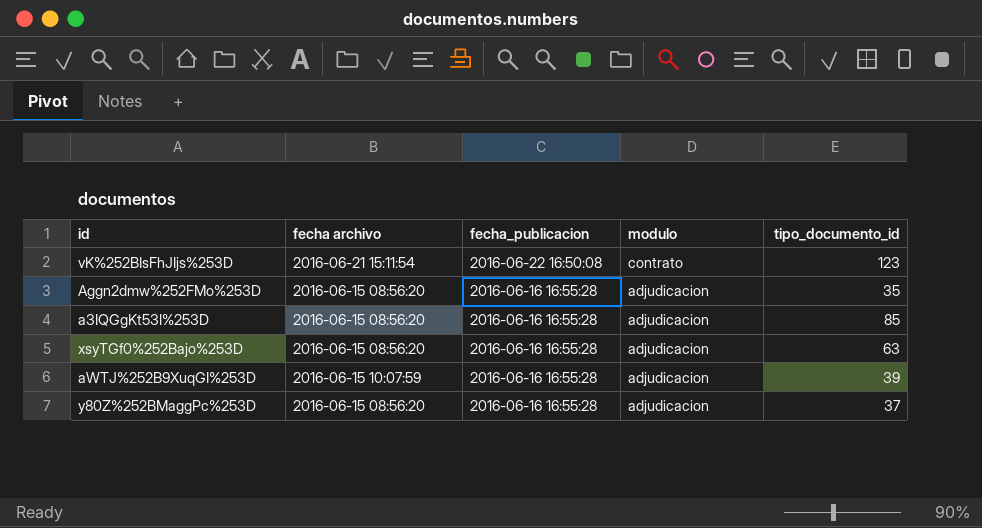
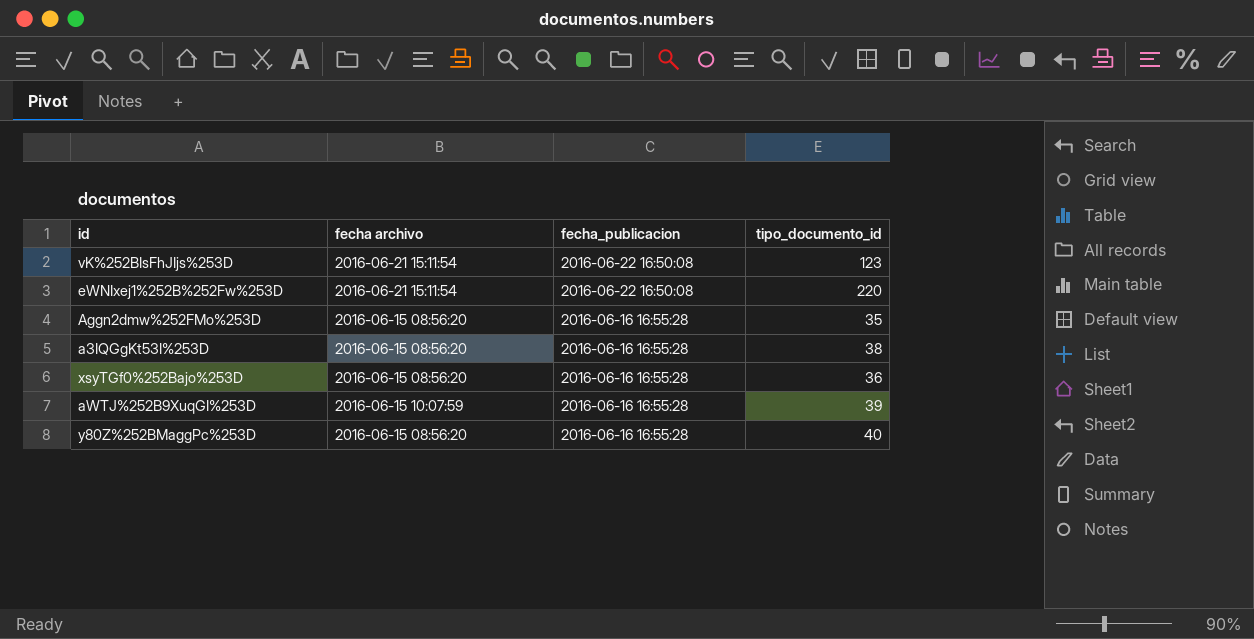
column modulo | position: 4 -> none
row eWNIxej1%252B%252Fw%253D: none -> 2016-06-21 15:11:54 | 2016-06-22 16:50:08 | 220
a3IQGgKt53I%253D | tipo_documento_id: 85 -> 38
xsyTGf0%252Bajo%253D | tipo_documento_id: 63 -> 36
y80Z%252BMaggPc%253D | tipo_documento_id: 37 -> 40

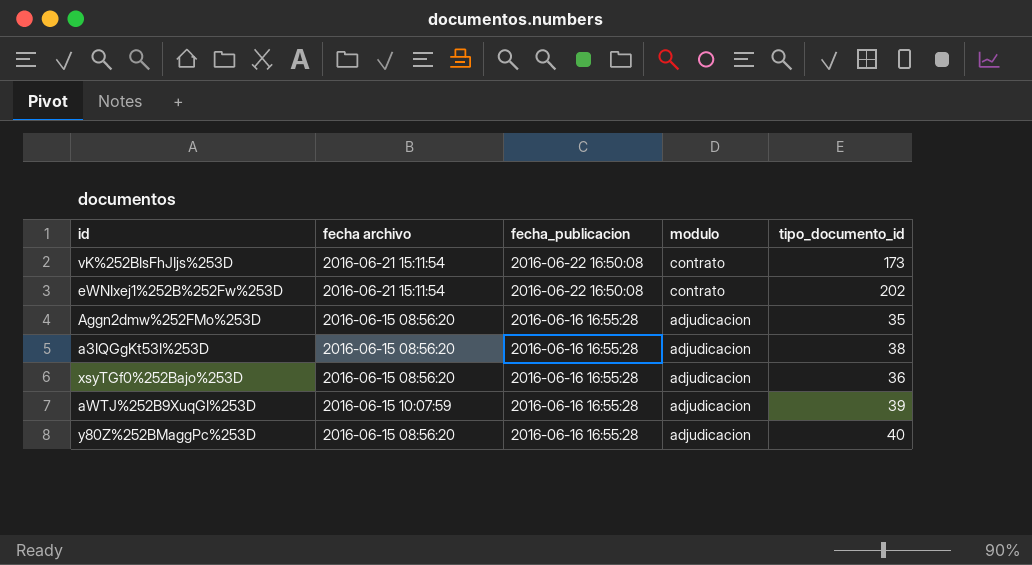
column modulo | position: none -> 4
vK%252BIsFhJIjs%253D | tipo_documento_id: 123 -> 173
eWNIxej1%252B%252Fw%253D | tipo_documento_id: 220 -> 202

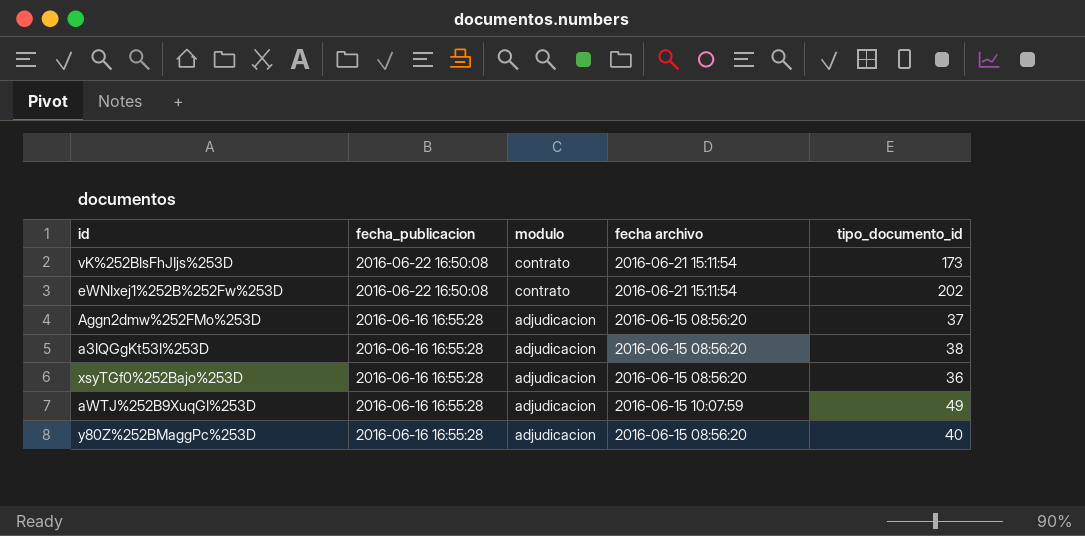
column fecha archivo | position: 2 -> 4
Aggn2dmw%252FMo%253D | tipo_documento_id: 35 -> 37
aWTJ%252B9XuqGI%253D | tipo_documento_id: 39 -> 49

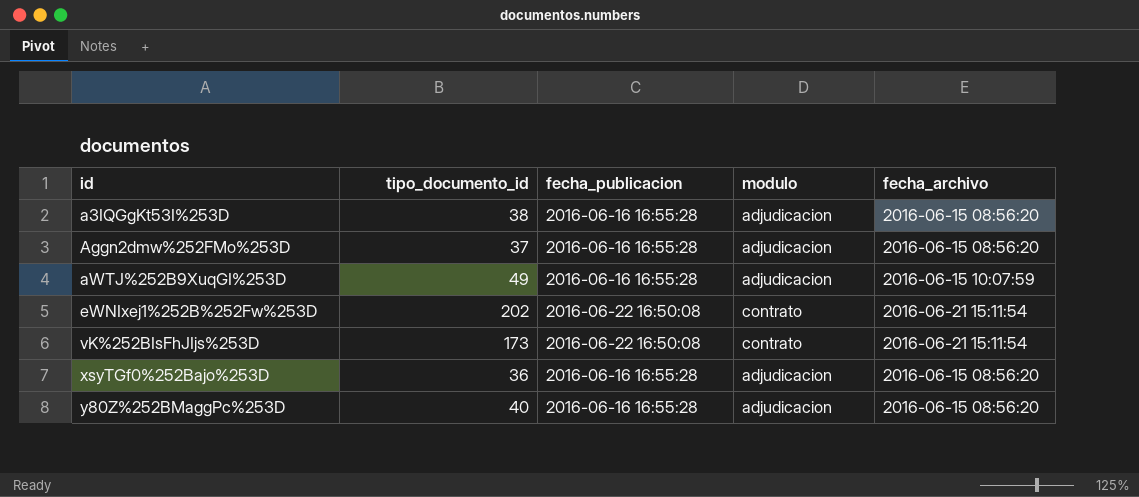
row order: fecha_publicacion descending -> id ascending
column tipo_documento_id | position: 5 -> 2
column name: fecha archivo -> fecha_archivo

